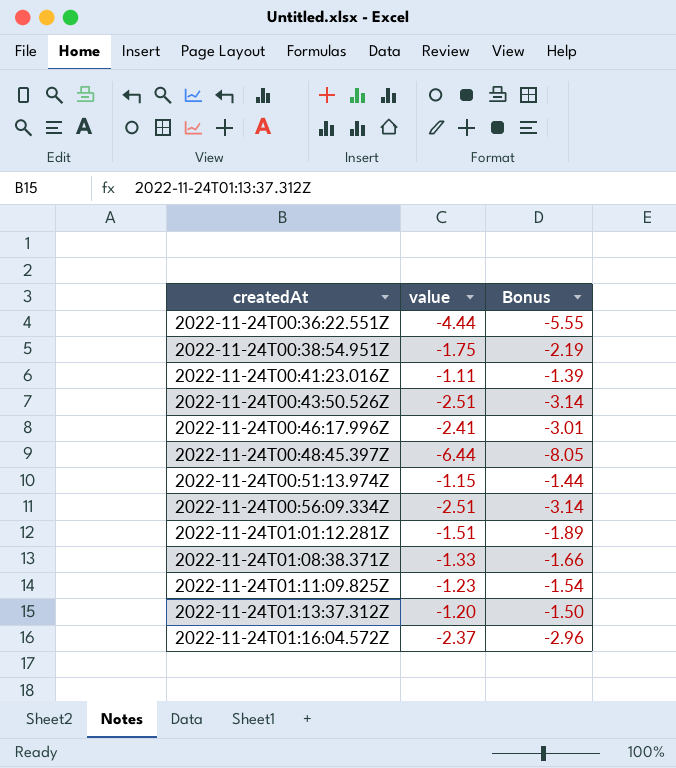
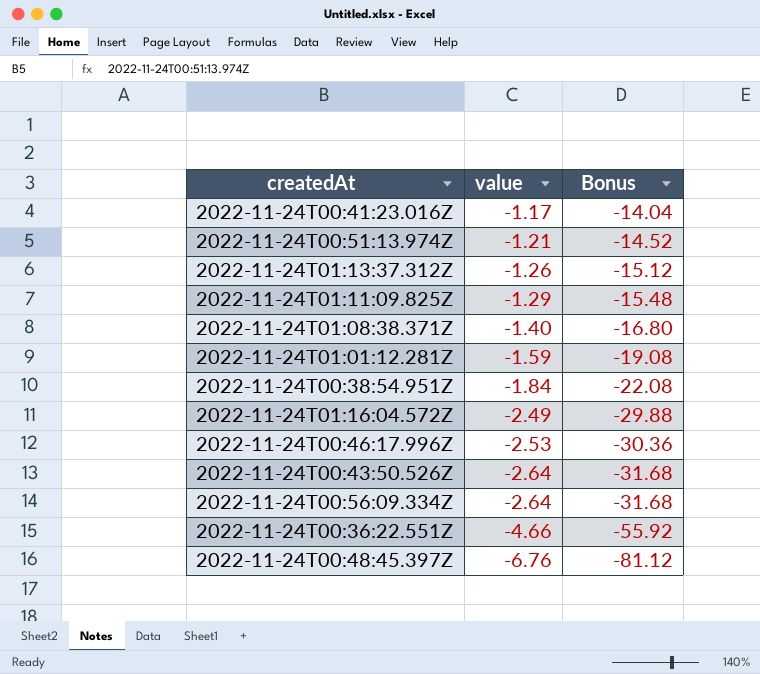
row order: createdAt ascending -> value descending
column Bonus | formula: [value] * 1.25 -> [value] * 12
2022-11-24T00:41:23.016Z | value: -1.11 -> -1.17
2022-11-24T00:51:13.974Z | value: -1.15 -> -1.21
2022-11-24T01:13:37.312Z | value: -1.20 -> -1.26
2022-11-24T01:11:09.825Z | value: -1.23 -> -1.29
2022-11-24T01:08:38.371Z | value: -1.33 -> -1.40
2022-11-24T01:01:12.281Z | value: -1.51 -> -1.59
2022-11-24T00:38:54.951Z | value: -1.75 -> -1.84
2022-11-24T01:16:04.572Z | value: -2.37 -> -2.49
2022-11-24T00:46:17.996Z | value: -2.41 -> -2.53
2022-11-24T00:43:50.526Z | value: -2.51 -> -2.64
2022-11-24T00:56:09.334Z | value: -2.51 -> -2.64
2022-11-24T00:36:22.551Z | value: -4.44 -> -4.66
2022-11-24T00:48:45.397Z | value: -6.44 -> -6.76

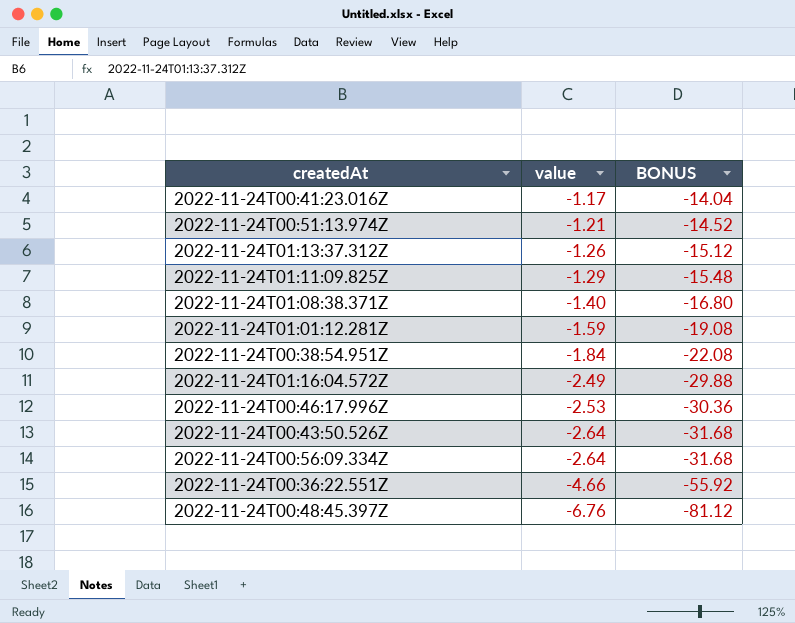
column name: Bonus -> BONUS

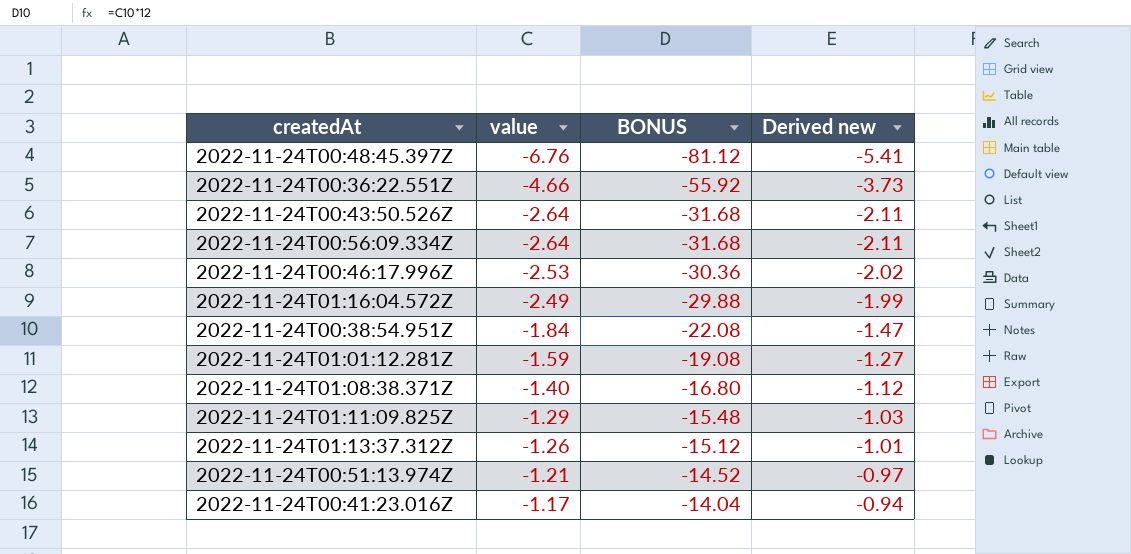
row order: value descending -> value ascending
column Derived new | formula: none -> [value] * 0.8

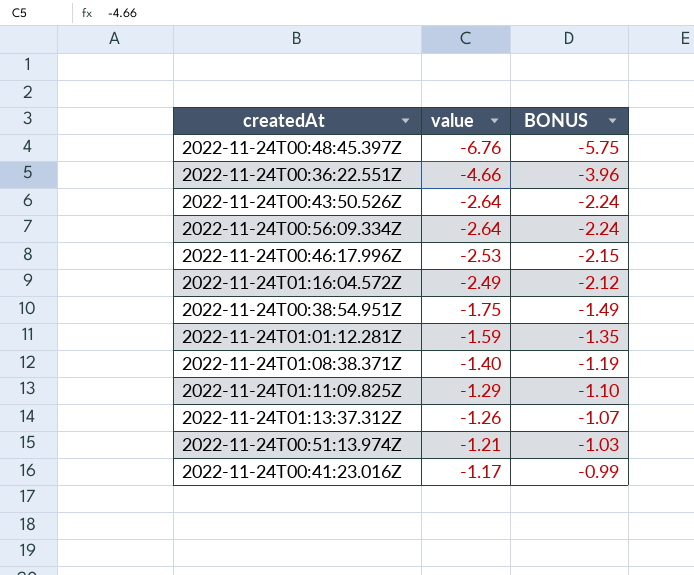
column Derived new | formula: [value] * 0.8 -> none
column BONUS | formula: [value] * 12 -> [value] * 0.85
2022-11-24T00:38:54.951Z | value: -1.84 -> -1.75

